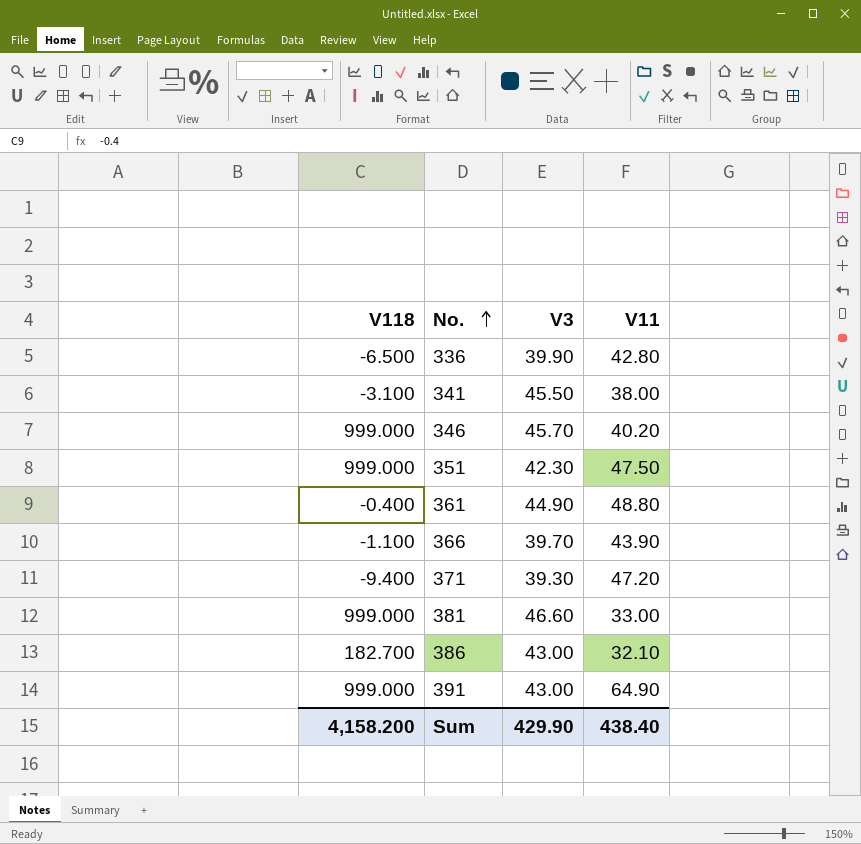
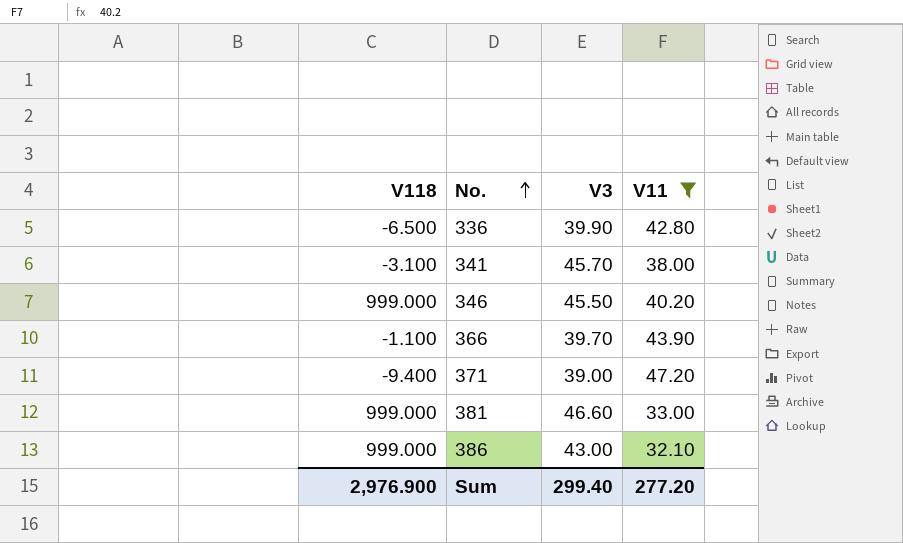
filter: none -> V11 <= 47.20
341 | V3: 45.50 -> 45.70
346 | V3: 45.70 -> 45.50
371 | V3: 39.30 -> 39.00
386 | V118: 182.700 -> 999.000
Sum | V118: 4,158.200 -> 2,976.900
Sum | V3: 429.90 -> 299.40
Sum | V11: 438.40 -> 277.20

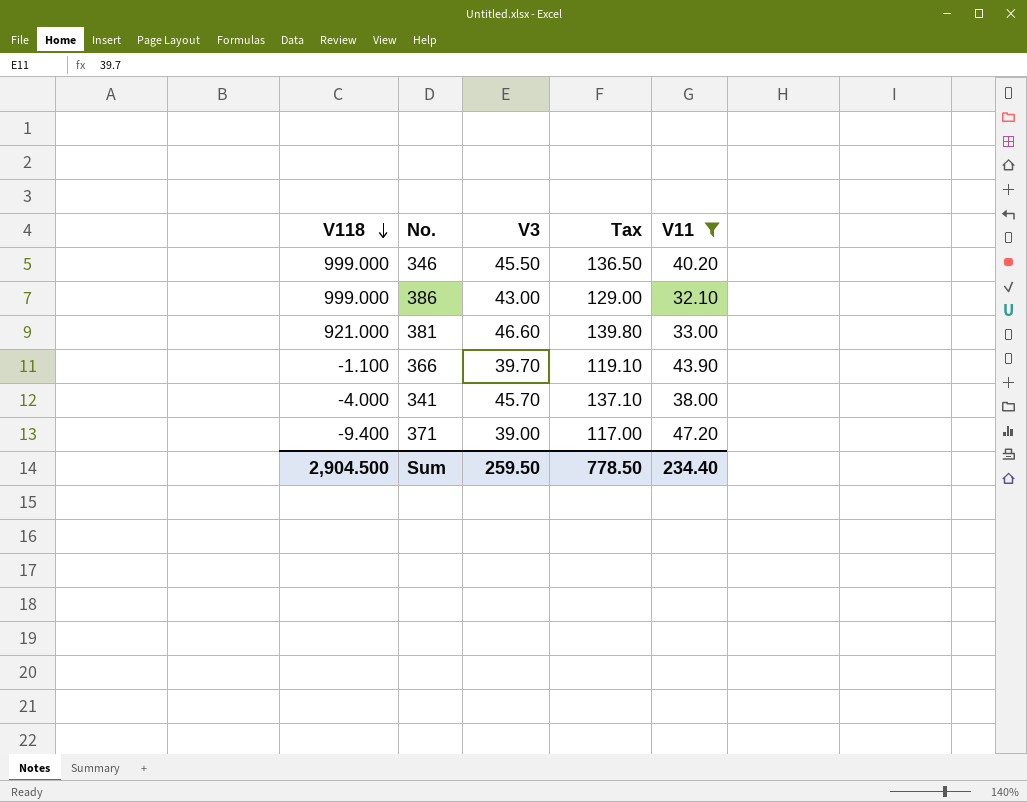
row order: No. ascending -> V118 descending
column Tax | formula: none -> [V3] * 3
row 336: -6.500 | 39.90 | 42.80 -> none
381 | V118: 999.000 -> 921.000
341 | V118: -3.100 -> -4.000
Sum | V118: 2,976.900 -> 2,904.500
Sum | V3: 299.40 -> 259.50
Sum | V11: 277.20 -> 234.40

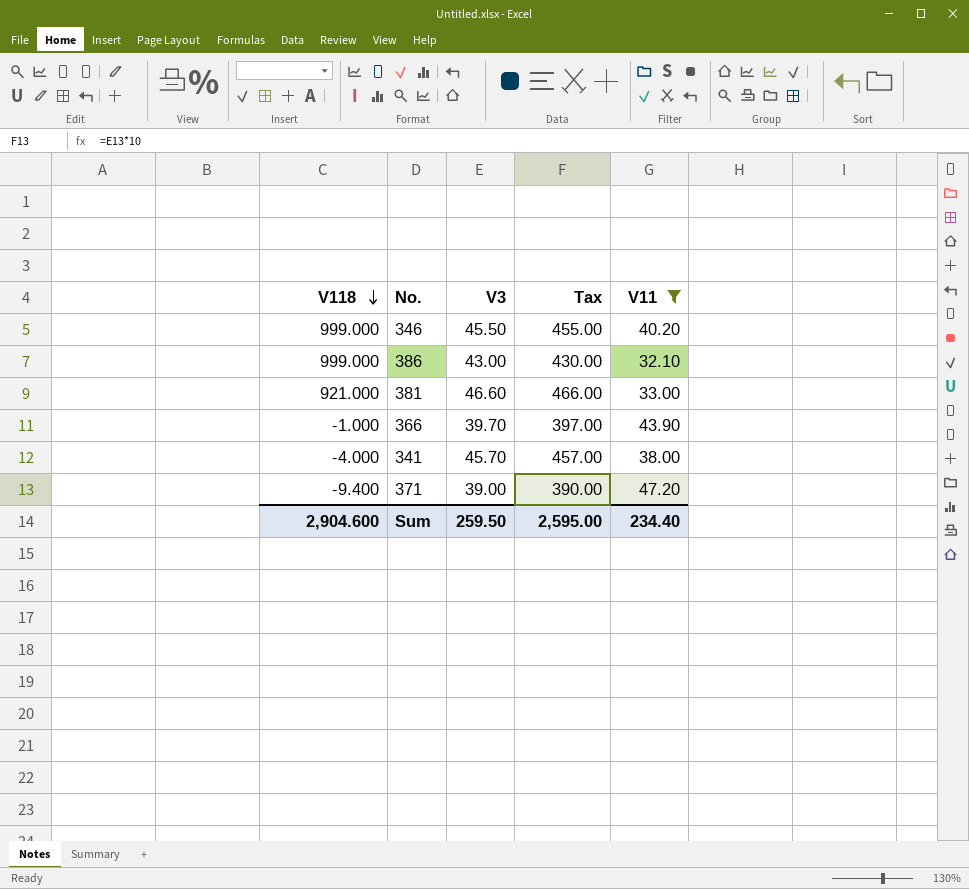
column Tax | formula: [V3] * 3 -> [V3] * 10
366 | V118: -1.100 -> -1.000
Sum | V118: 2,904.500 -> 2,904.600
Sum | Tax: 778.50 -> 2,595.00

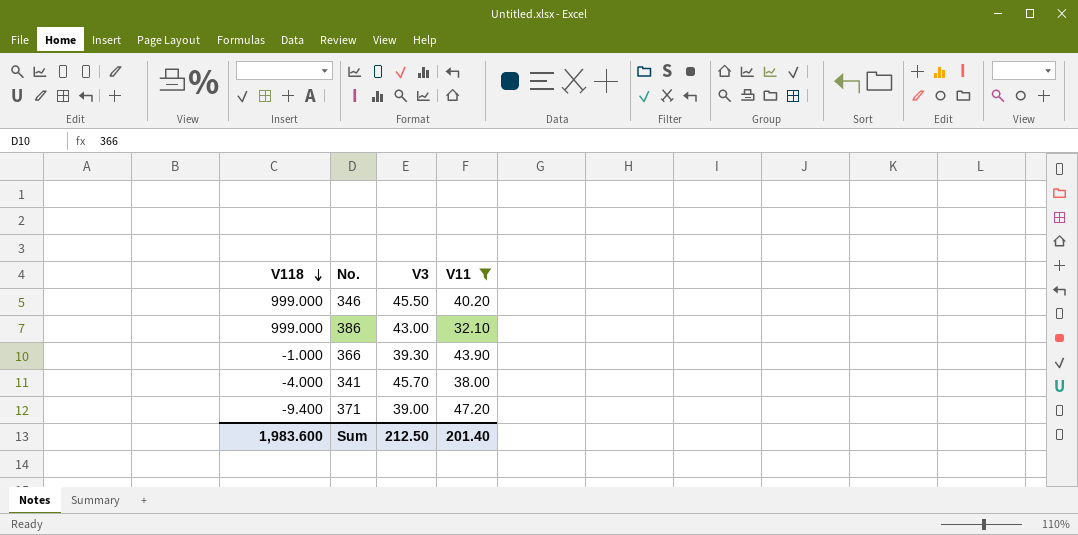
column Tax | formula: [V3] * 10 -> none
row 381: 921.000 | 46.60 | 466.00 | 33.00 -> none
366 | V3: 39.70 -> 39.30
Sum | V118: 2,904.600 -> 1,983.600
Sum | V3: 259.50 -> 212.50
Sum | V11: 234.40 -> 201.40

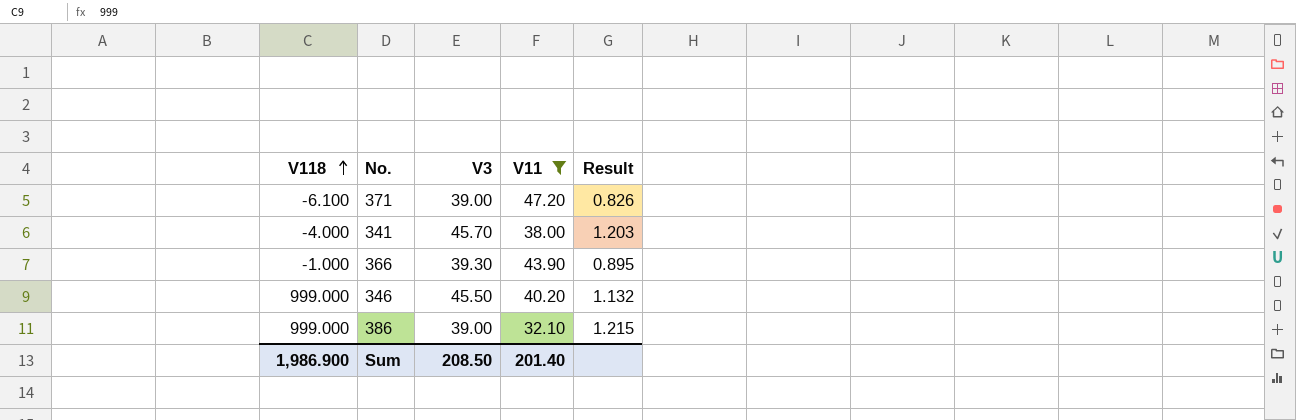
row order: V118 descending -> V118 ascending
column Result | formula: none -> [V3] / [V11]
371 | V118: -9.400 -> -6.100
386 | V3: 43.00 -> 39.00
Sum | V118: 1,983.600 -> 1,986.900
Sum | V3: 212.50 -> 208.50

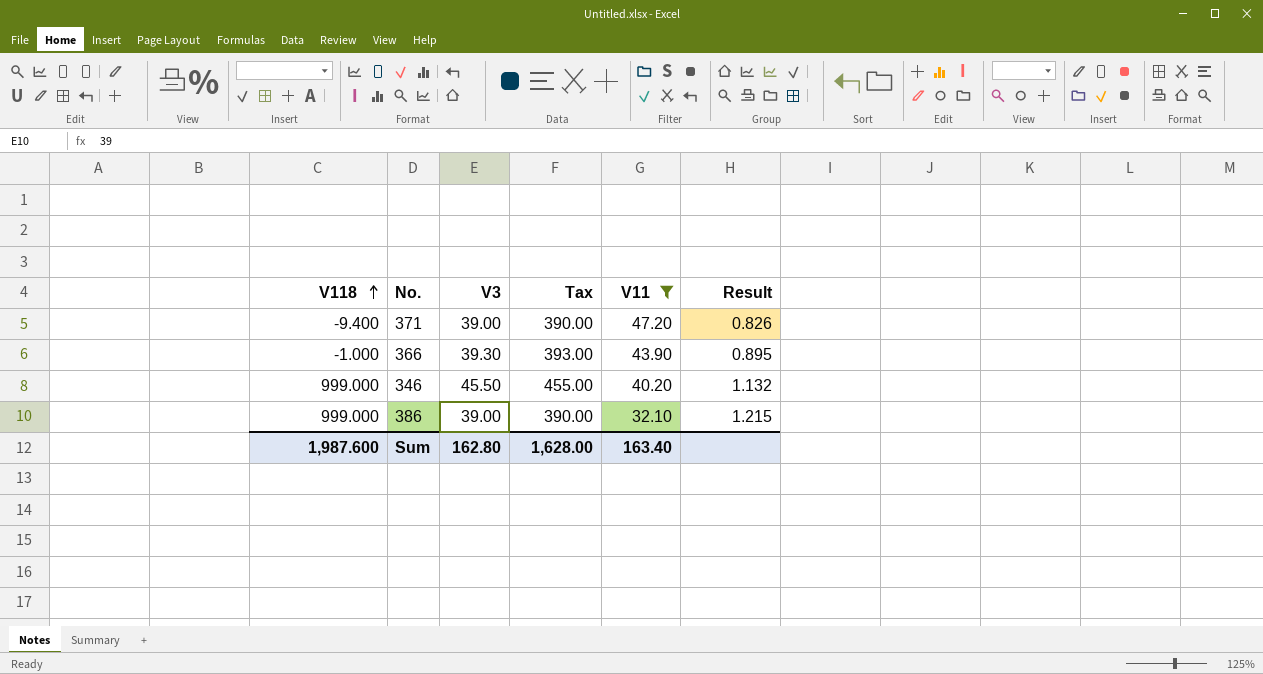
column Tax | formula: none -> [V3] * 10
row 341: -4.000 | 45.70 | 38.00 | 1.203 -> none
371 | V118: -6.100 -> -9.400
Sum | V118: 1,986.900 -> 1,987.600
Sum | V3: 208.50 -> 162.80
Sum | V11: 201.40 -> 163.40

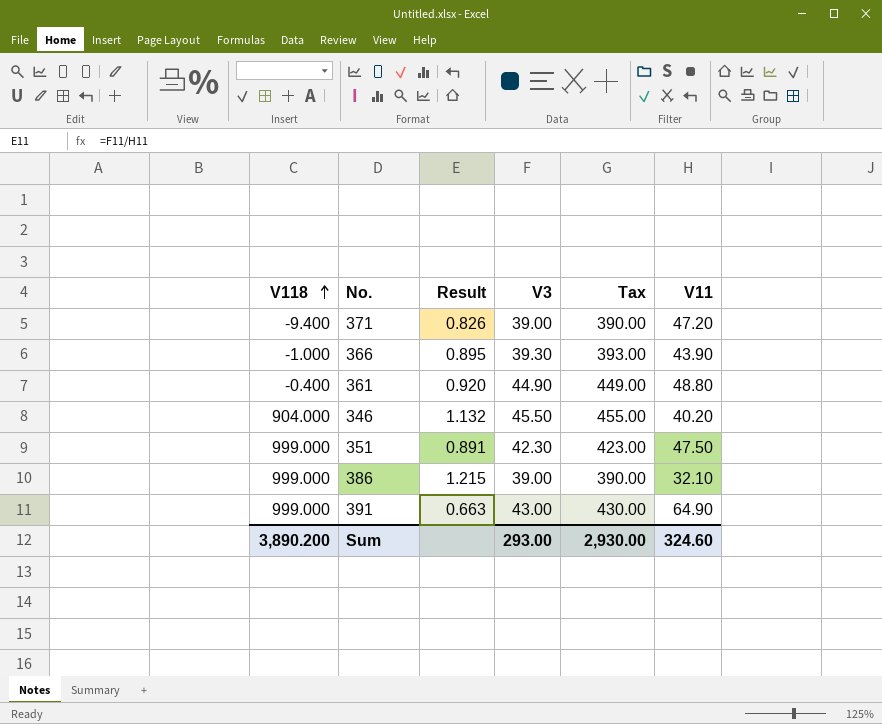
filter: V11 <= 47.20 -> none
column Result | position: 6 -> 3
346 | V118: 999.000 -> 904.000
Sum | V118: 1,987.600 -> 3,890.200
Sum | V3: 162.80 -> 293.00
Sum | Tax: 1,628.00 -> 2,930.00
Sum | V11: 163.40 -> 324.60

